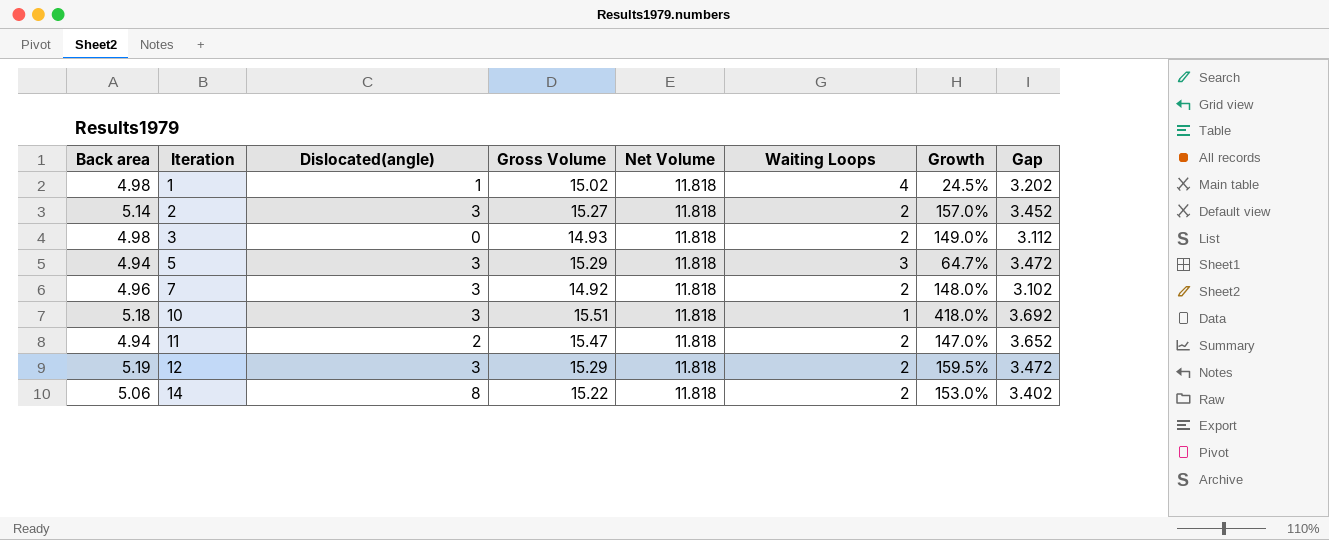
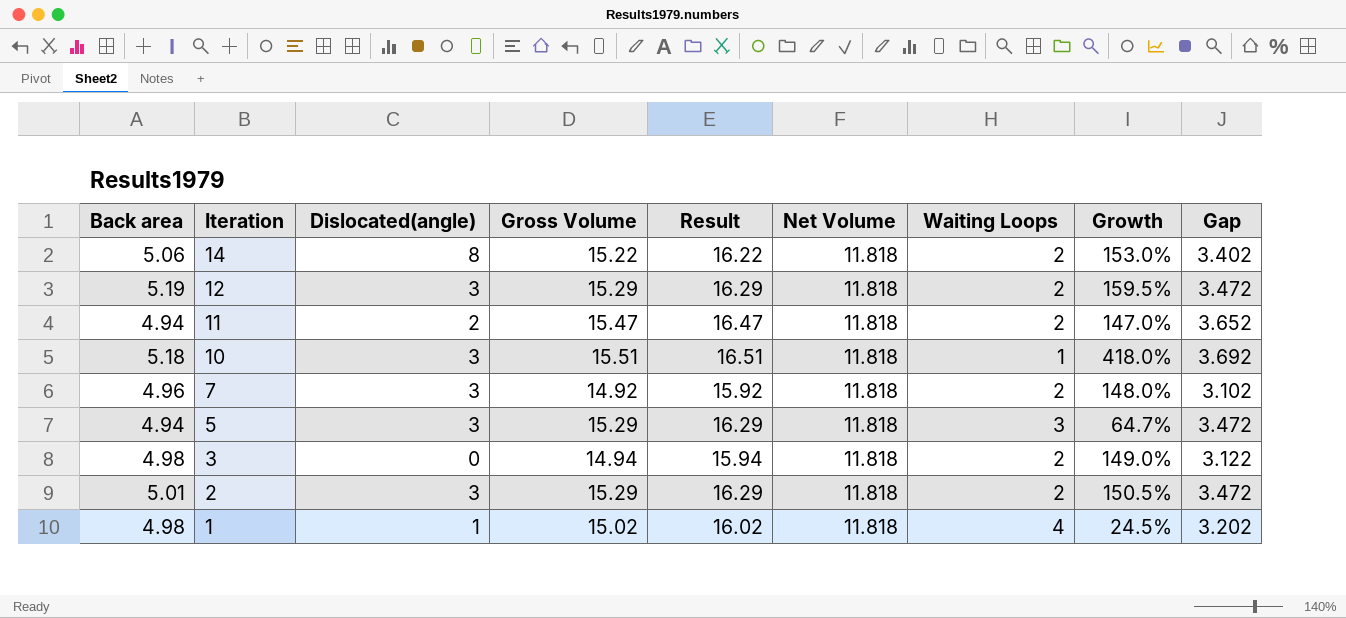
row order: Iteration ascending -> Iteration descending
column Result | formula: none -> [Gross Volume] + 1
3 | Gross Volume: 14.93 -> 14.94
3 | Gap: 3.112 -> 3.122
2 | Back area: 5.14 -> 5.01
2 | Gross Volume: 15.27 -> 15.29
2 | Growth: 157.0% -> 150.5%
2 | Gap: 3.452 -> 3.472

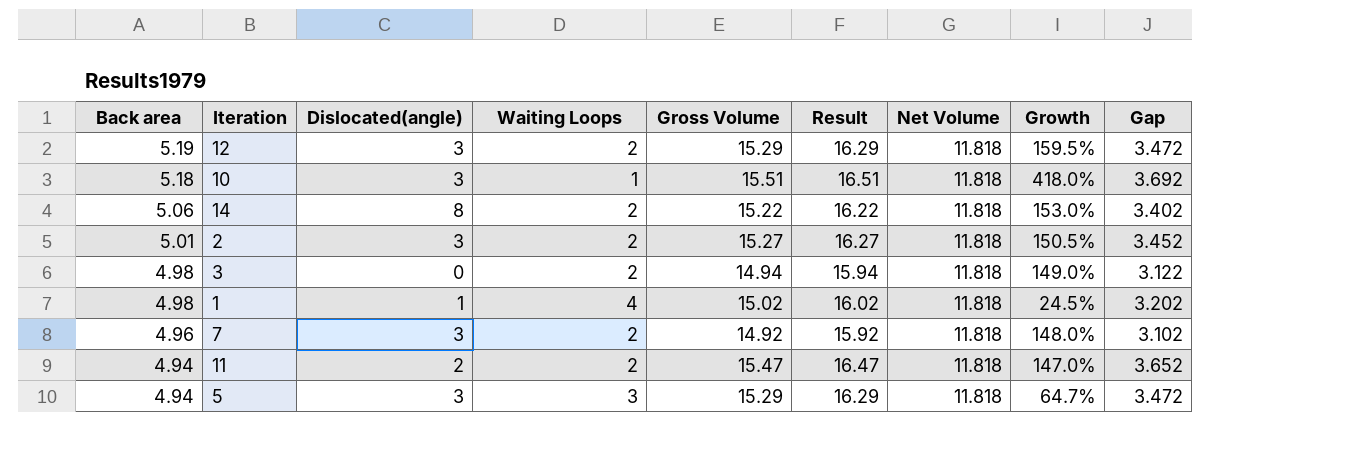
row order: Iteration descending -> Back area descending
column Waiting Loops | position: 7 -> 4
2 | Gross Volume: 15.29 -> 15.27
2 | Result: 16.29 -> 16.27
2 | Gap: 3.472 -> 3.452

